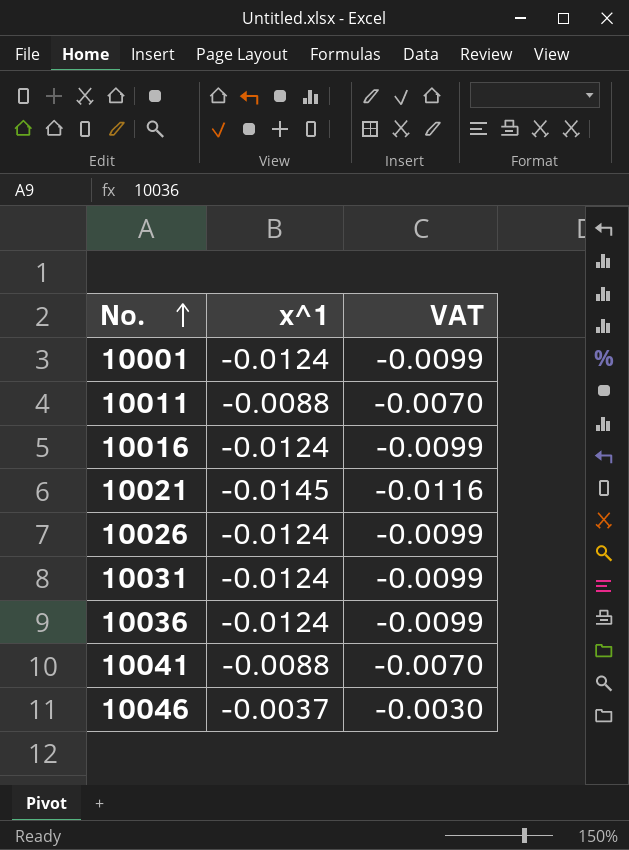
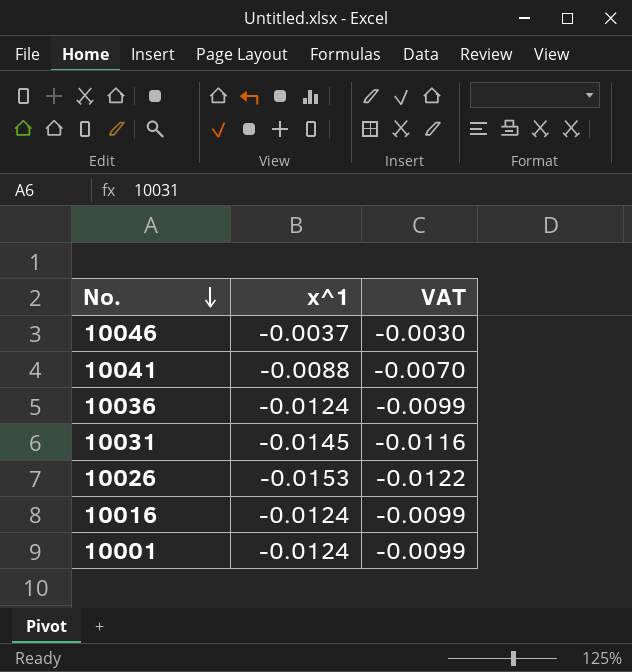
row order: No. ascending -> No. descending
row 10011: -0.0088 | -0.0070 -> none
row 10021: -0.0145 | -0.0116 -> none
10031 | x^1: -0.0124 -> -0.0145
10031 | VAT: -0.0099 -> -0.0116
10026 | x^1: -0.0124 -> -0.0153
10026 | VAT: -0.0099 -> -0.0122

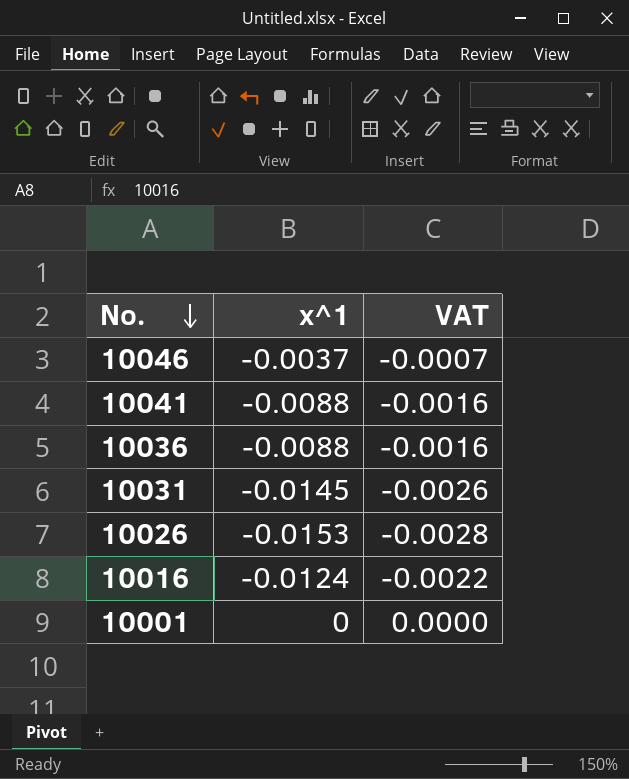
column VAT | formula: [x^1] * 0.8 -> [x^1] * 0.18
10036 | x^1: -0.0124 -> -0.0088
10001 | x^1: -0.0124 -> 0

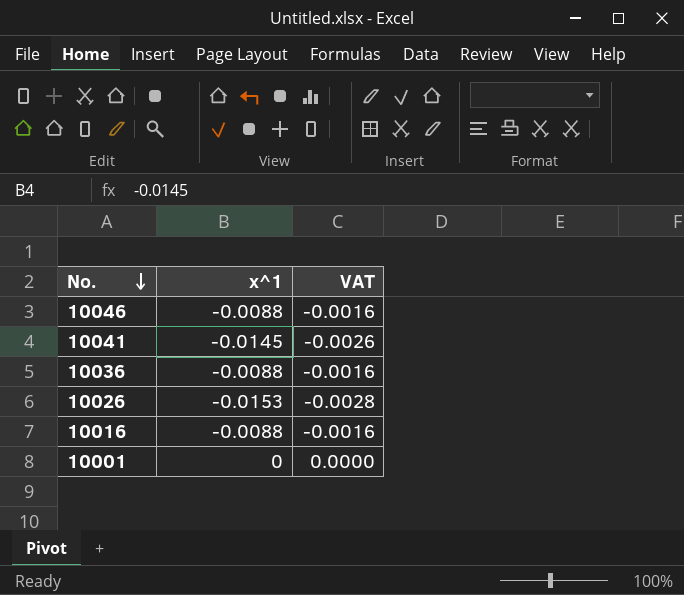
row 10031: -0.0145 | -0.0026 -> none
10046 | x^1: -0.0037 -> -0.0088
10046 | VAT: -0.0007 -> -0.0016
10041 | x^1: -0.0088 -> -0.0145
10041 | VAT: -0.0016 -> -0.0026
10016 | x^1: -0.0124 -> -0.0088
10016 | VAT: -0.0022 -> -0.0016

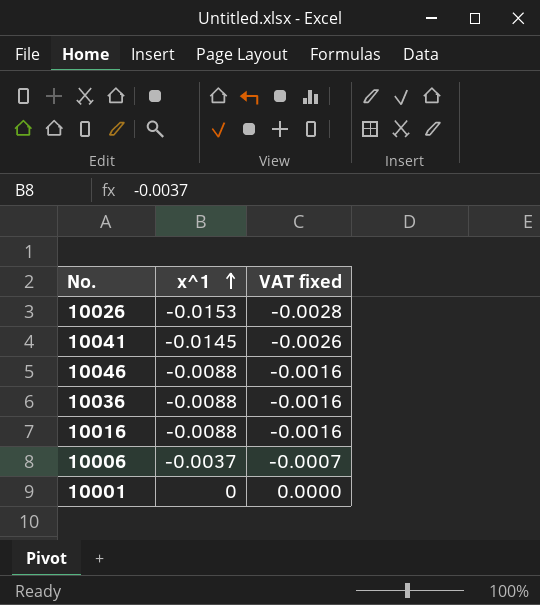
row order: No. descending -> x^1 ascending
column name: VAT -> VAT fixed
row 10006: none -> -0.0037 | -0.0007

